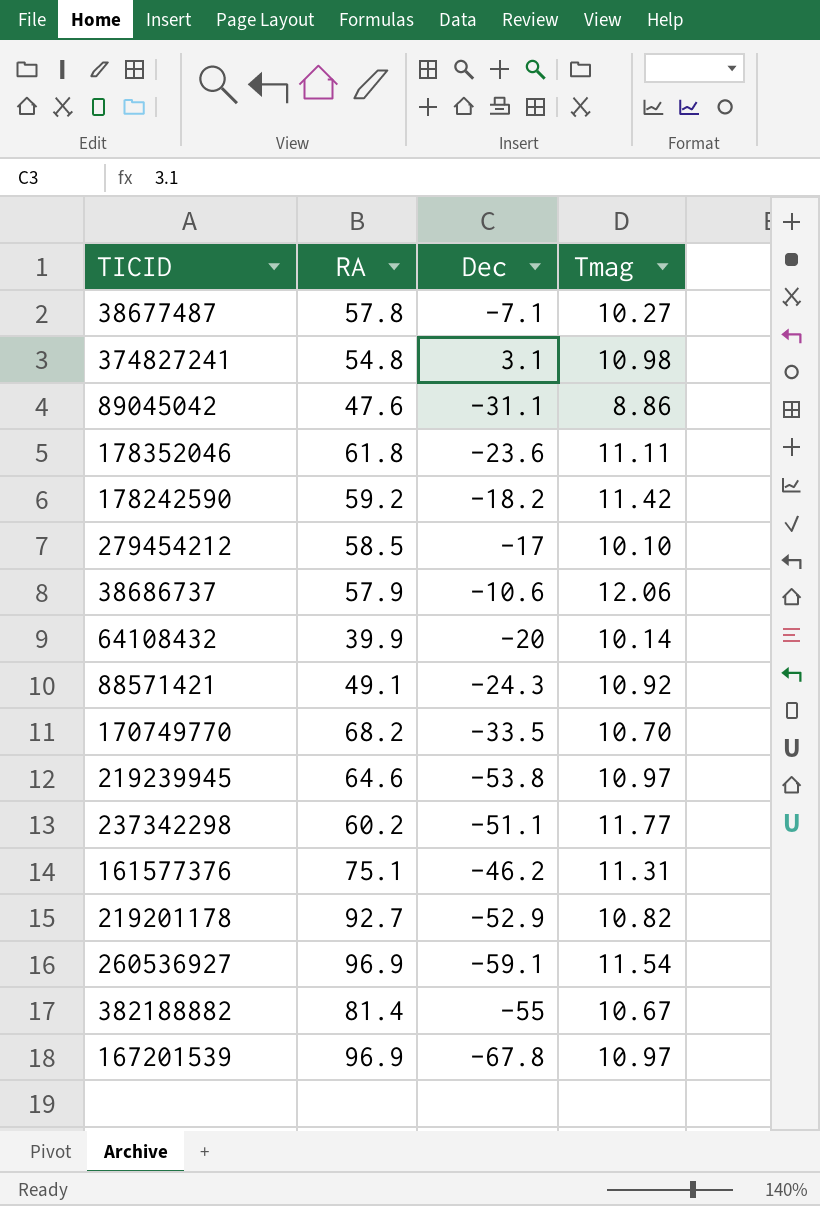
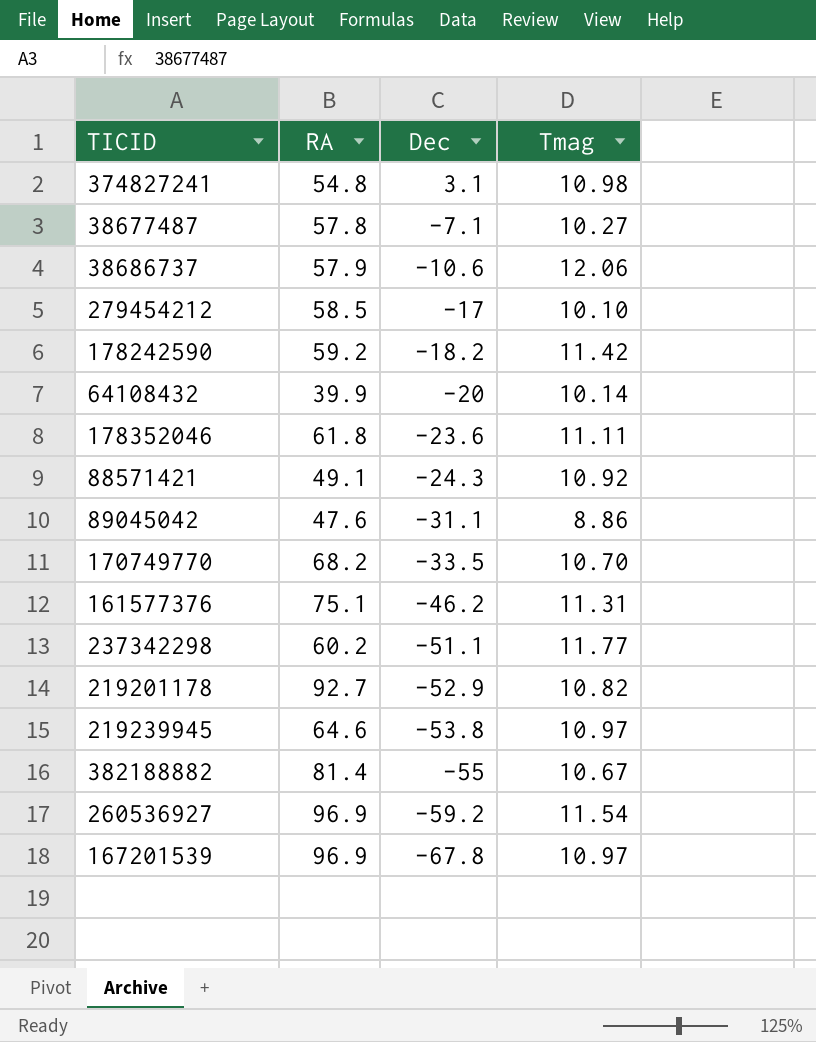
row order: none -> Dec descending
260536927 | Dec: -59.1 -> -59.2

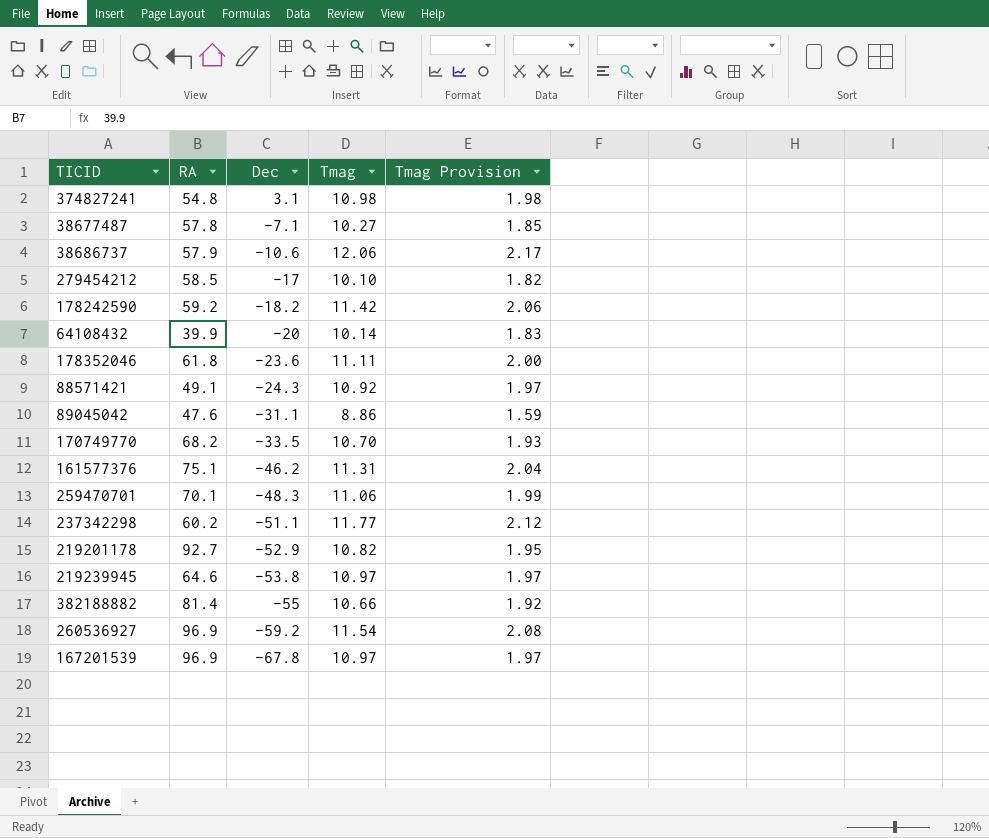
column Tmag Provision | formula: none -> [Tmag] * 0.18
row 259470701: none -> 70.1 | -48.3 | 11.06 | 1.99
382188882 | Tmag: 10.67 -> 10.66

